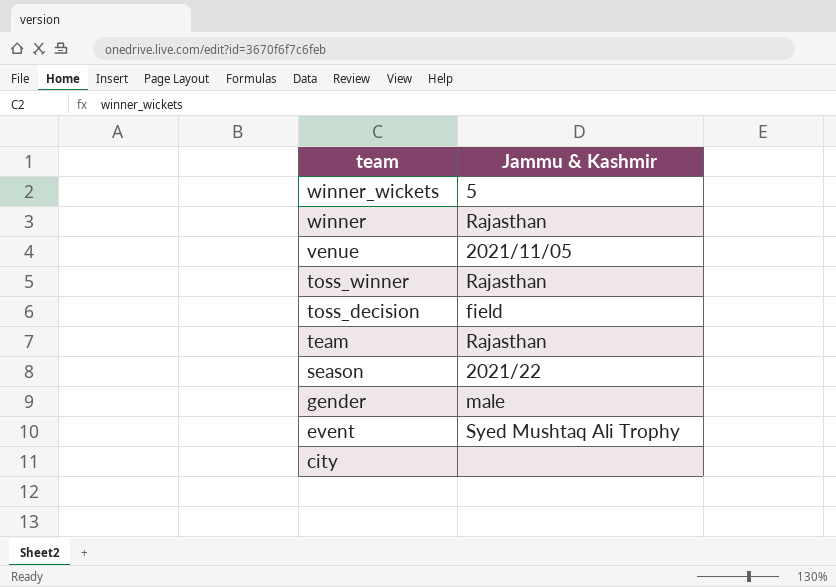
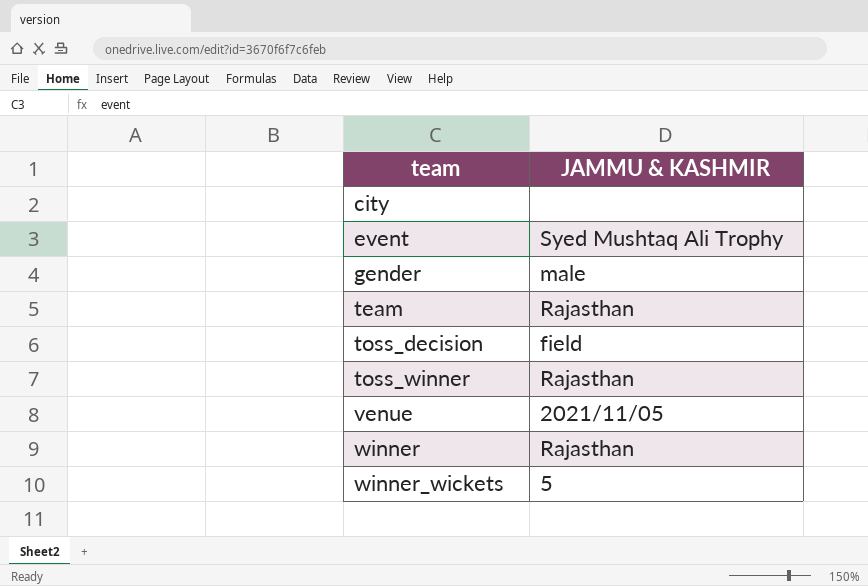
row order: team descending -> team ascending
column name: Jammu & Kashmir -> JAMMU & KASHMIR
row season: 2021/22 -> none

